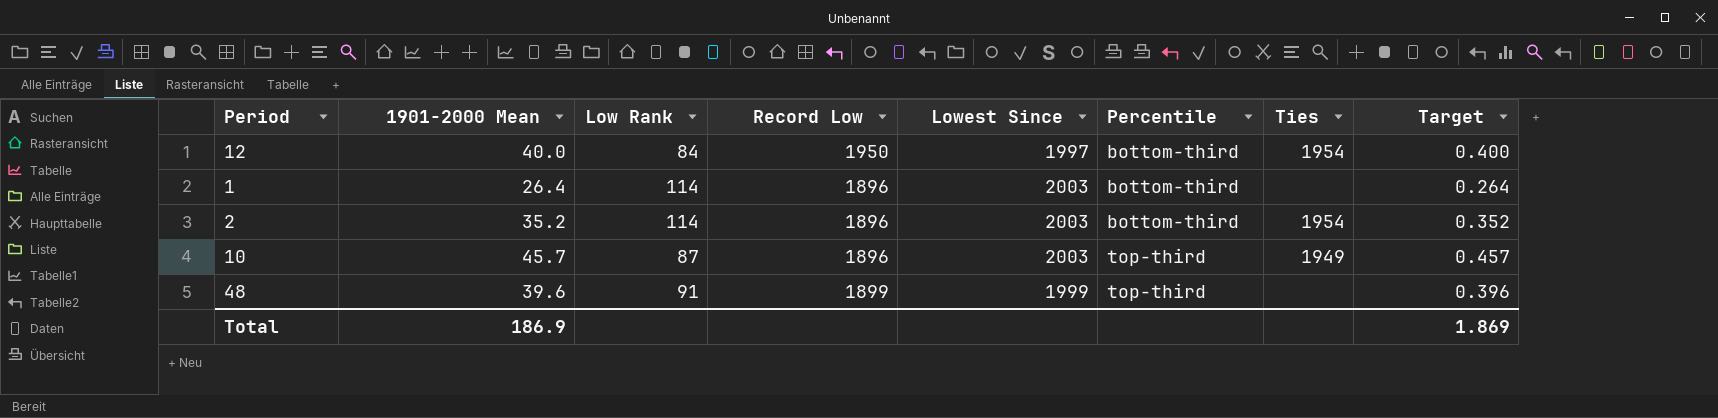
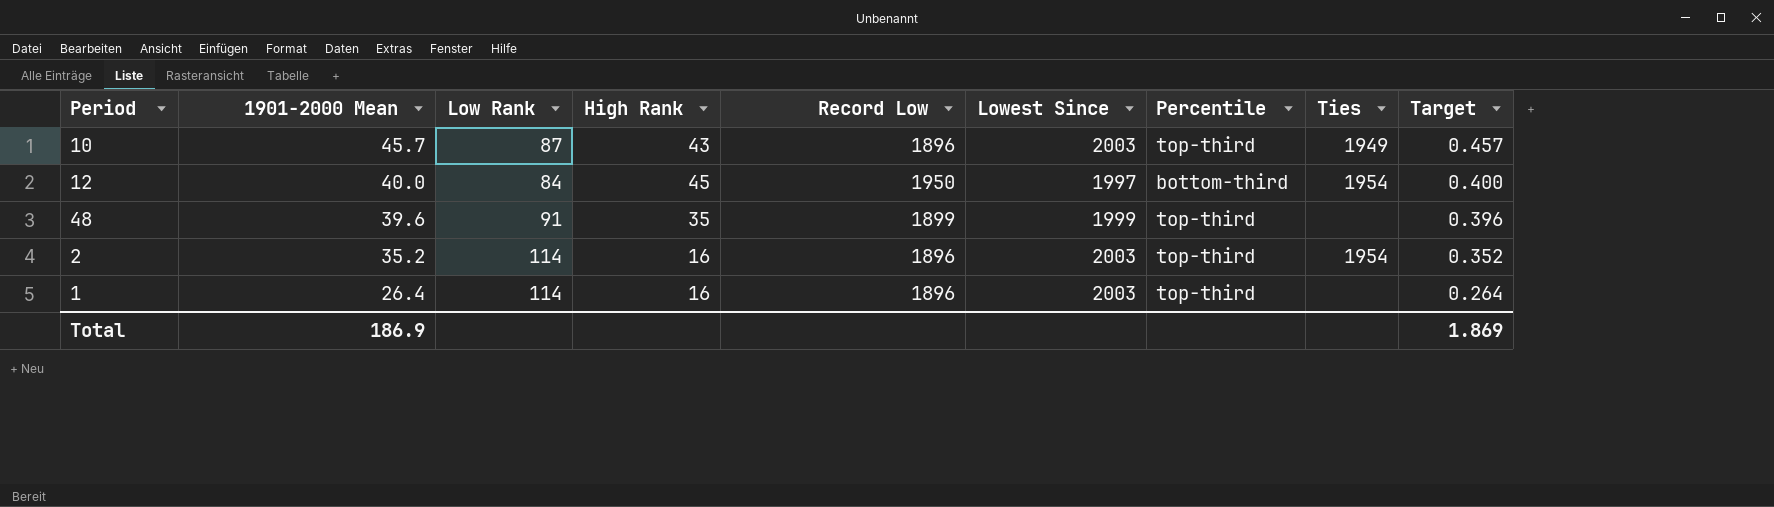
row order: Percentile ascending -> 1901-2000 Mean descending
column High Rank | position: none -> 4
2 | Percentile: bottom-third -> top-third
1 | Percentile: bottom-third -> top-third

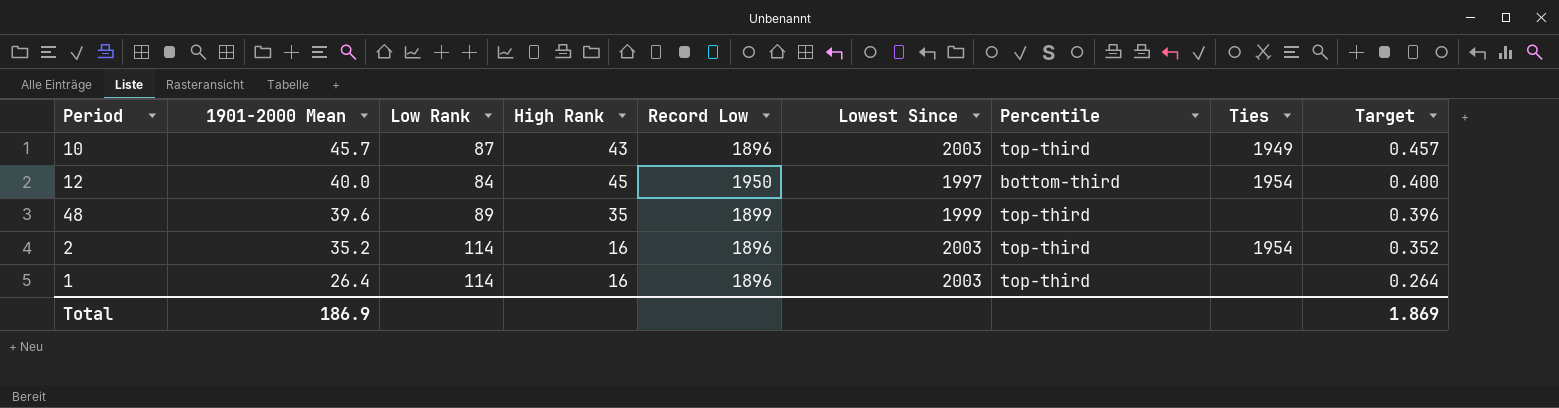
48 | Low Rank: 91 -> 89

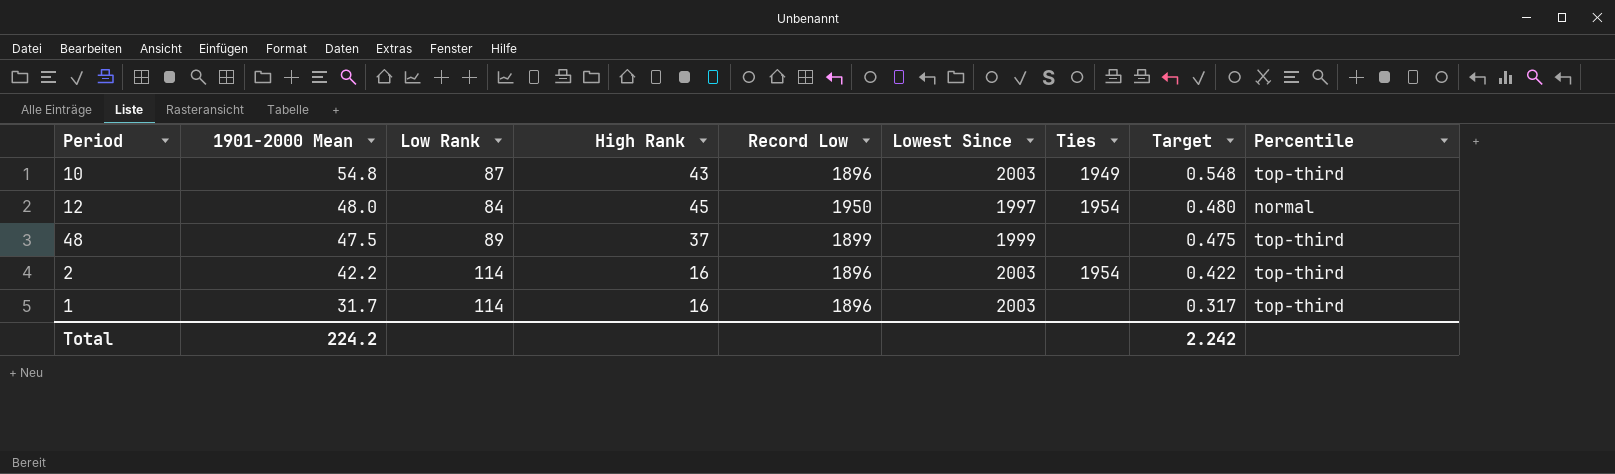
column Percentile | position: 7 -> 9
10 | 1901-2000 Mean: 45.7 -> 54.8
10 | Target: 0.457 -> 0.548
12 | 1901-2000 Mean: 40.0 -> 48.0
12 | Target: 0.400 -> 0.480
12 | Percentile: bottom-third -> normal
48 | 1901-2000 Mean: 39.6 -> 47.5
48 | High Rank: 35 -> 37
48 | Target: 0.396 -> 0.475
2 | 1901-2000 Mean: 35.2 -> 42.2
2 | Target: 0.352 -> 0.422
1 | 1901-2000 Mean: 26.4 -> 31.7
1 | Target: 0.264 -> 0.317
Total | 1901-2000 Mean: 186.9 -> 224.2
Total | Target: 1.869 -> 2.242

